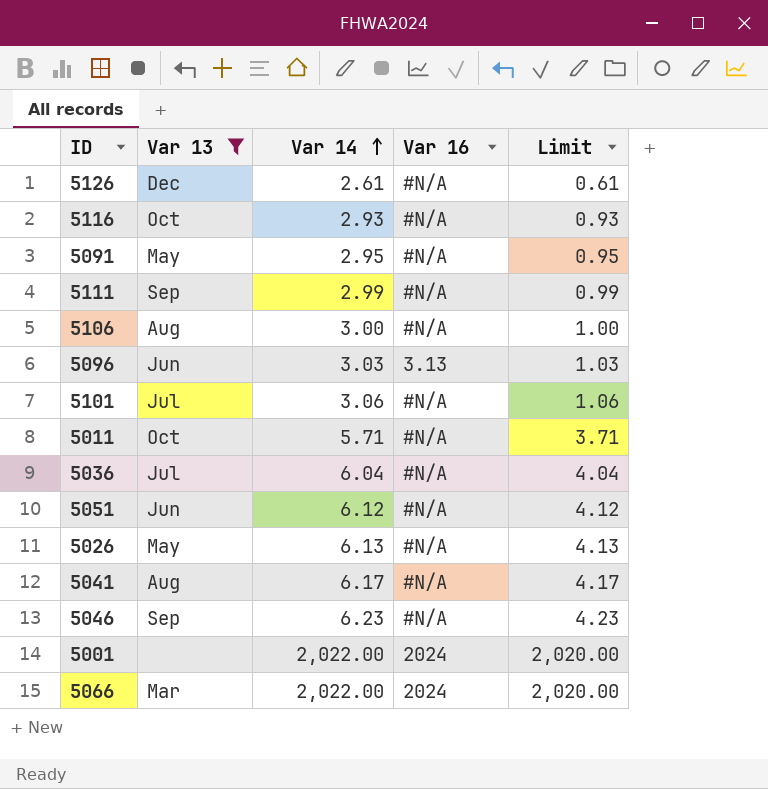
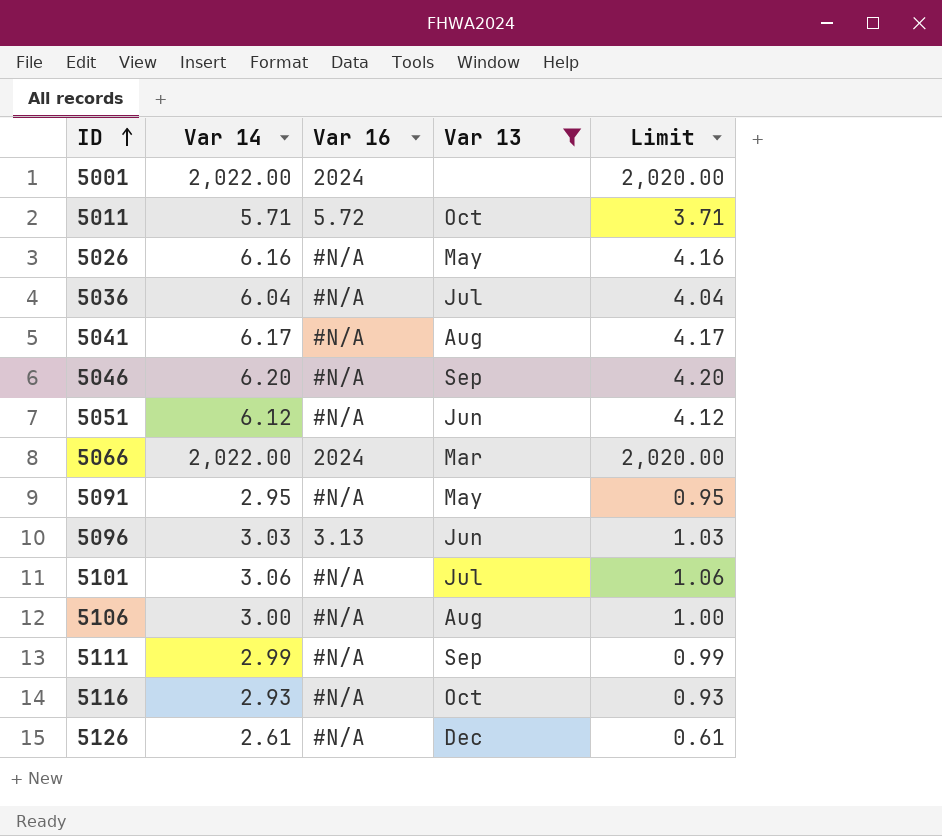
row order: Var 14 ascending -> ID ascending
column Var 13 | position: 2 -> 4
5011 | Var 16: #N/A -> 5.72
5026 | Var 14: 6.13 -> 6.16
5026 | Limit: 4.13 -> 4.16
5046 | Var 14: 6.23 -> 6.20
5046 | Limit: 4.23 -> 4.20

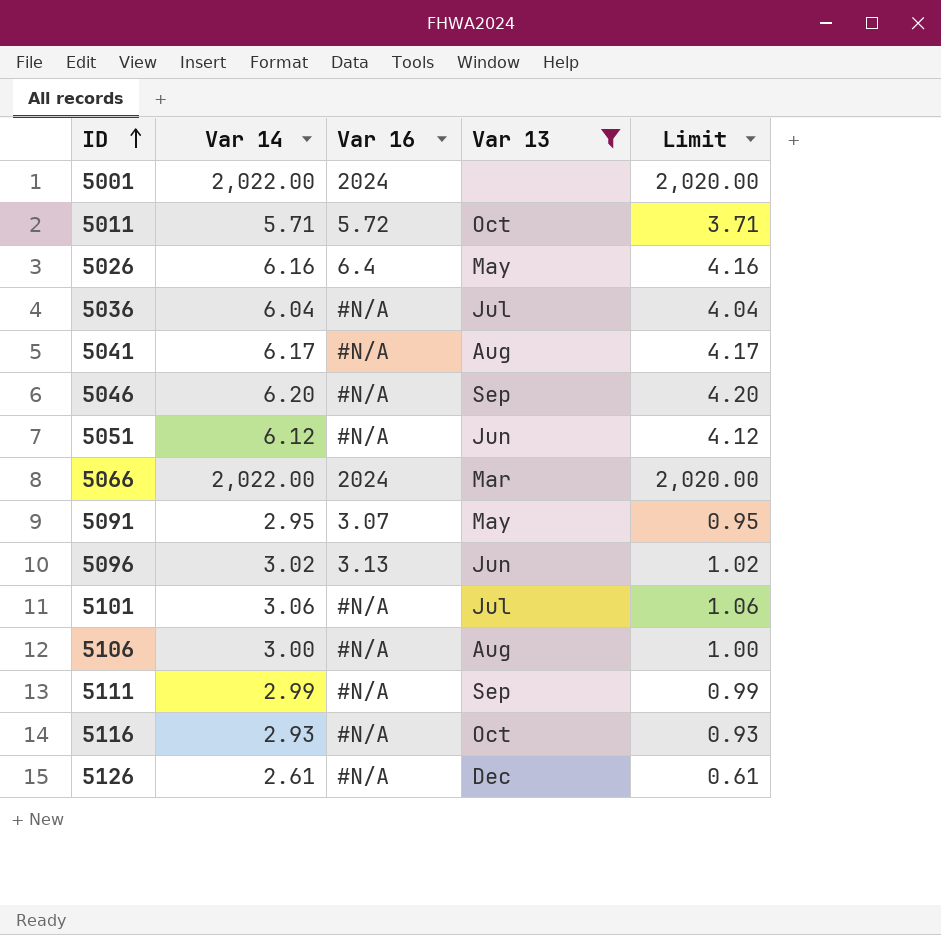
5026 | Var 16: #N/A -> 6.4
5091 | Var 16: #N/A -> 3.07
5096 | Var 14: 3.03 -> 3.02
5096 | Limit: 1.03 -> 1.02

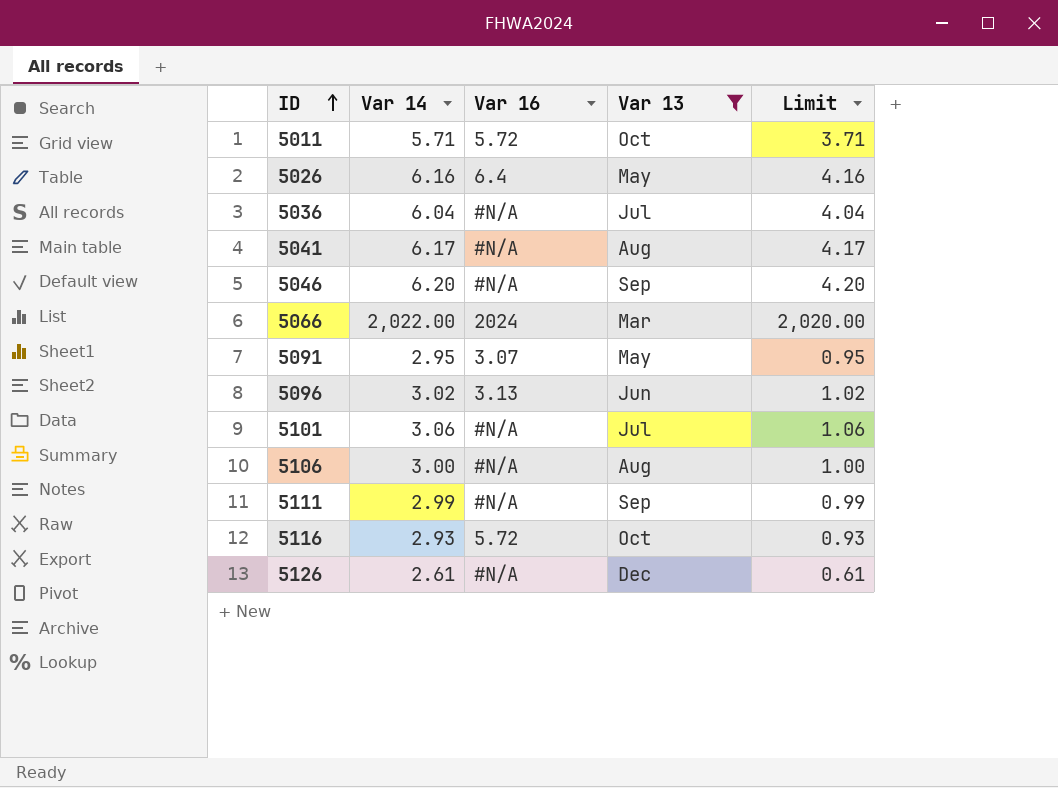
row 5001: 2,022.00 | 2024 | none | 2,020.00 -> none
row 5051: 6.12 | #N/A | Jun | 4.12 -> none
5116 | Var 16: #N/A -> 5.72

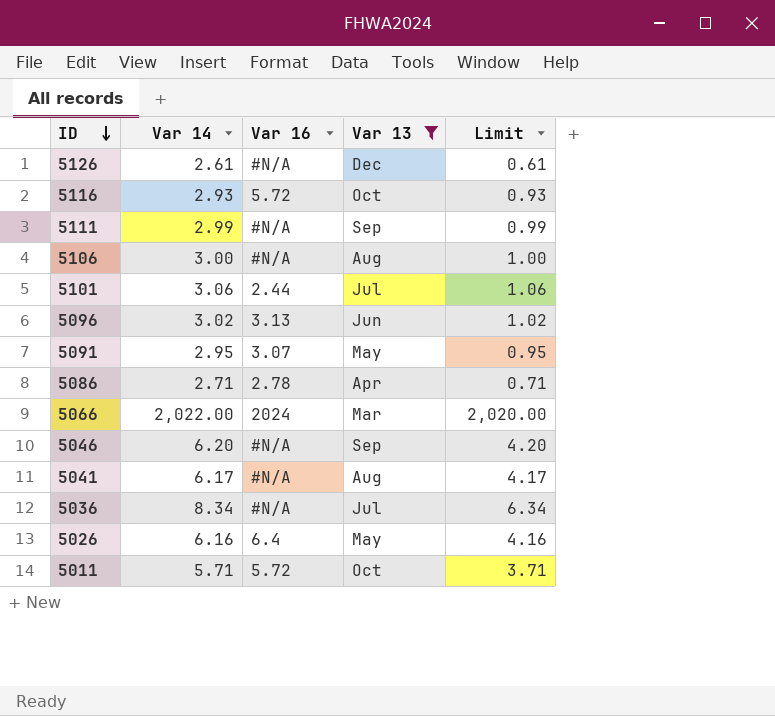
row order: ID ascending -> ID descending
5101 | Var 16: #N/A -> 2.44
row 5086: none -> 2.71 | 2.78 | Apr | 0.71
5036 | Var 14: 6.04 -> 8.34
5036 | Limit: 4.04 -> 6.34

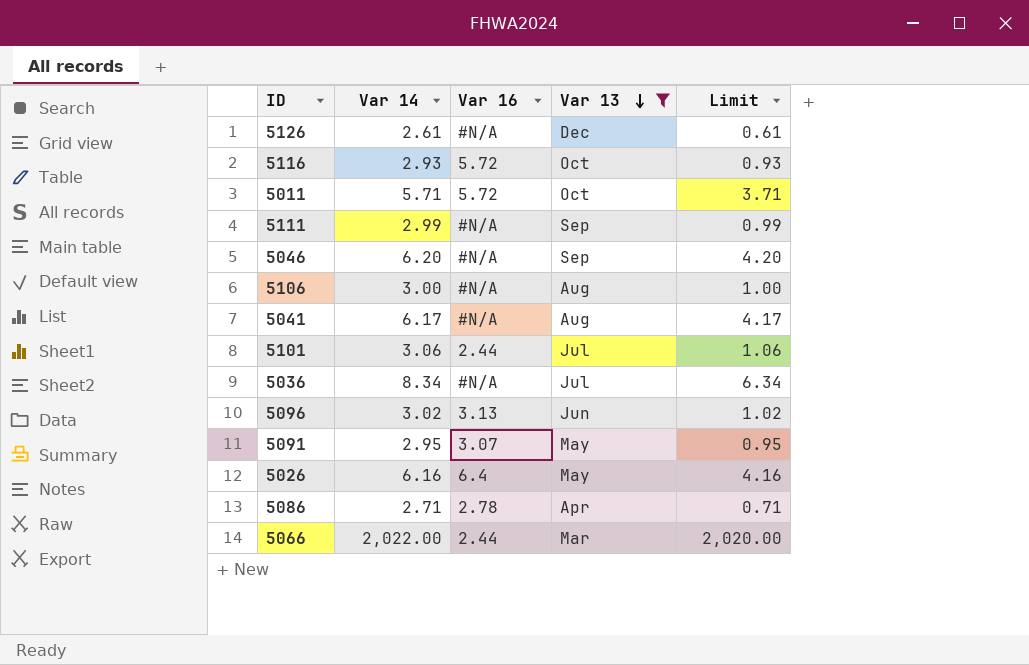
row order: ID descending -> Var 13 descending
5066 | Var 16: 2024 -> 2.44

